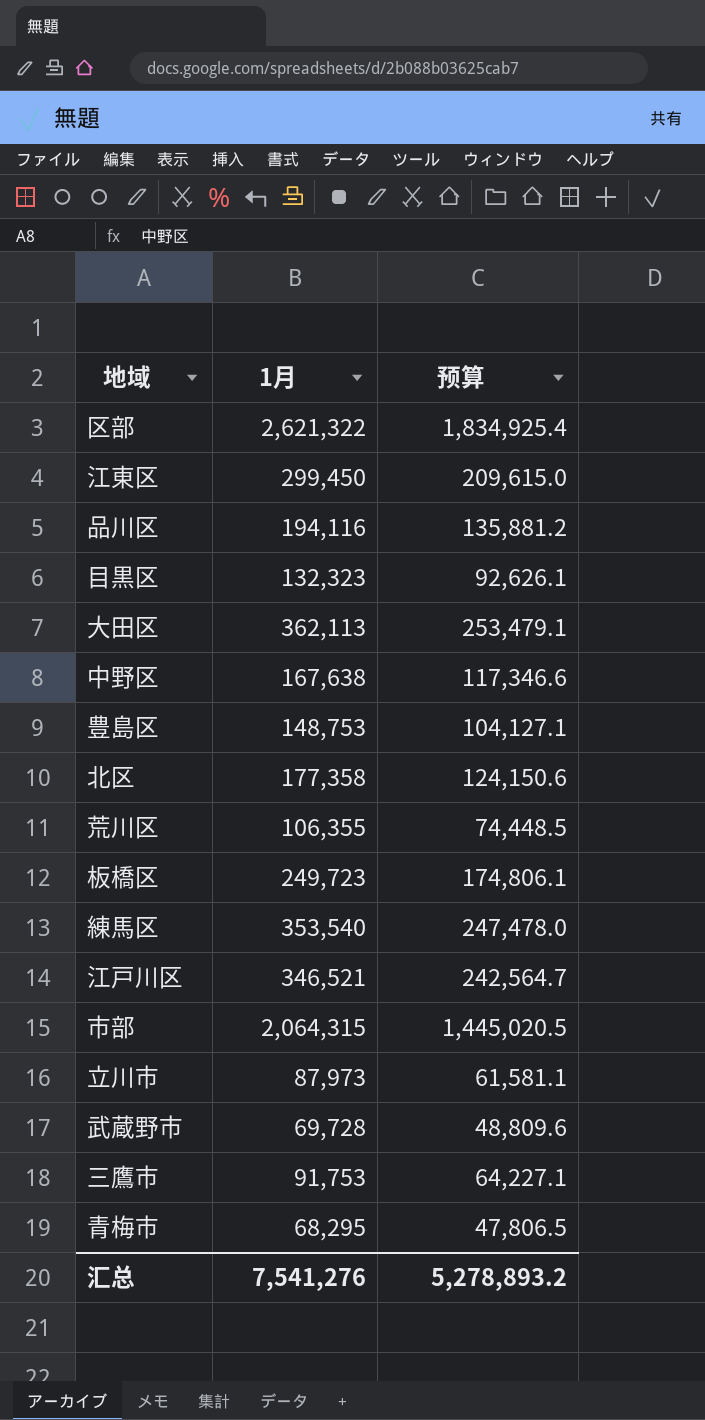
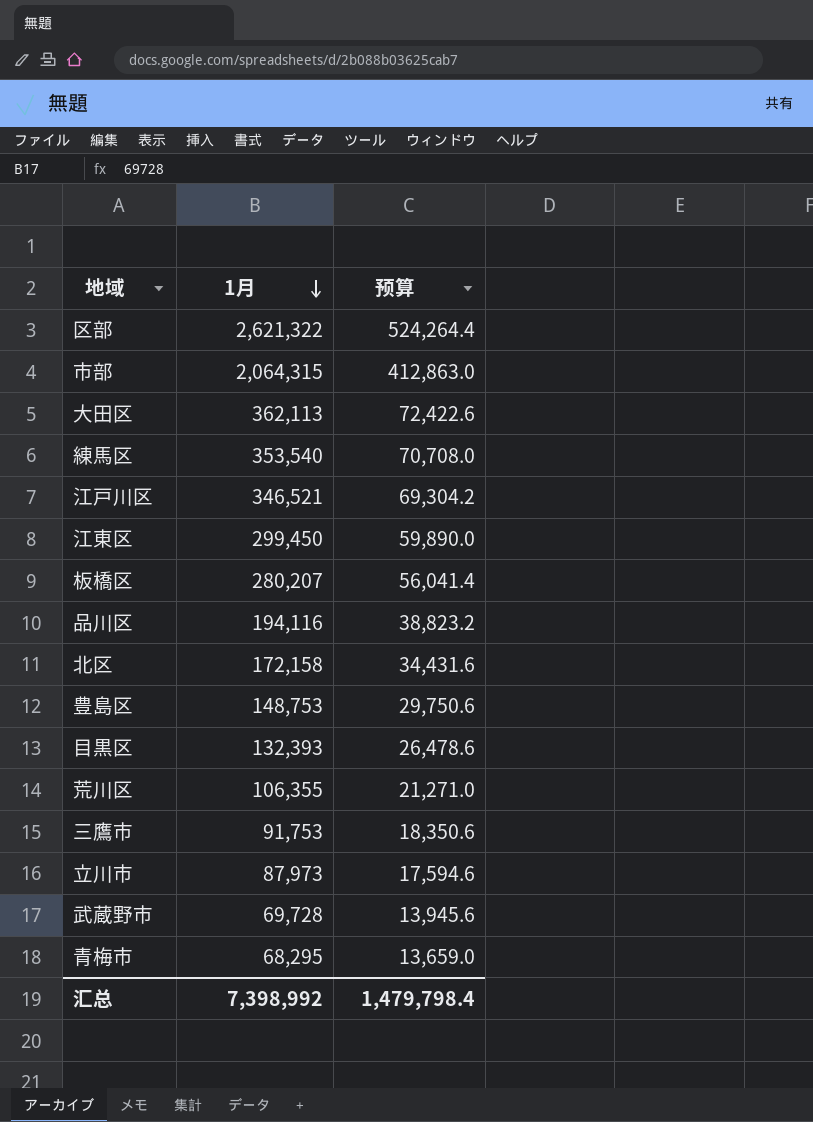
row order: none -> 1月 descending
column 预算 | formula: [1月] * 0.7 -> [1月] * 0.2
row 中野区: 167,638 | 117,346.6 -> none
板橋区 | 1月: 249,723 -> 280,207
北区 | 1月: 177,358 -> 172,158
目黒区 | 1月: 132,323 -> 132,393
汇总 | 1月: 7,541,276 -> 7,398,992
汇总 | 预算: 5,278,893.2 -> 1,479,798.4

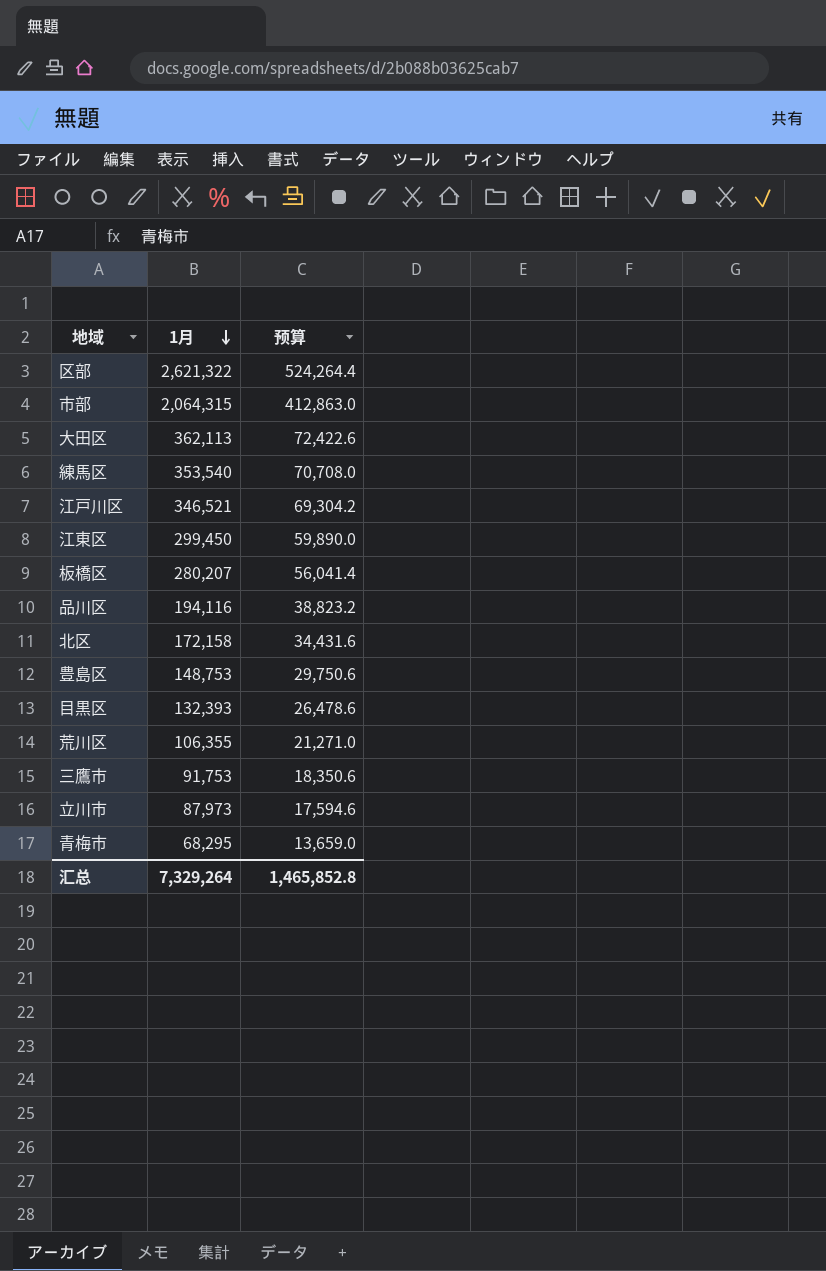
row 武蔵野市: 69,728 | 13,945.6 -> none
汇总 | 1月: 7,398,992 -> 7,329,264
汇总 | 预算: 1,479,798.4 -> 1,465,852.8

